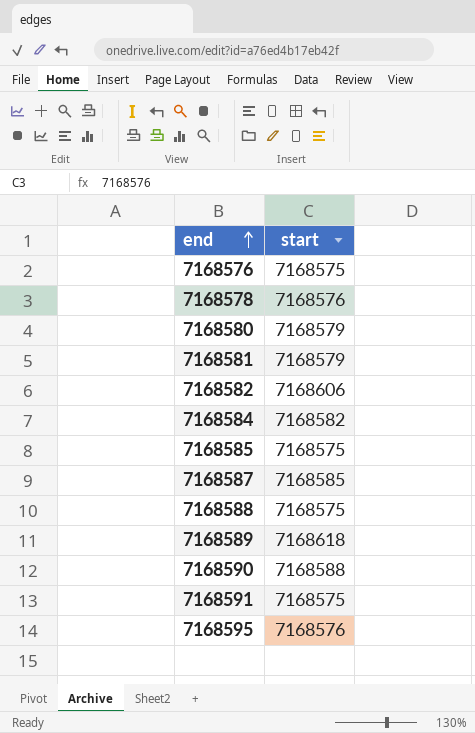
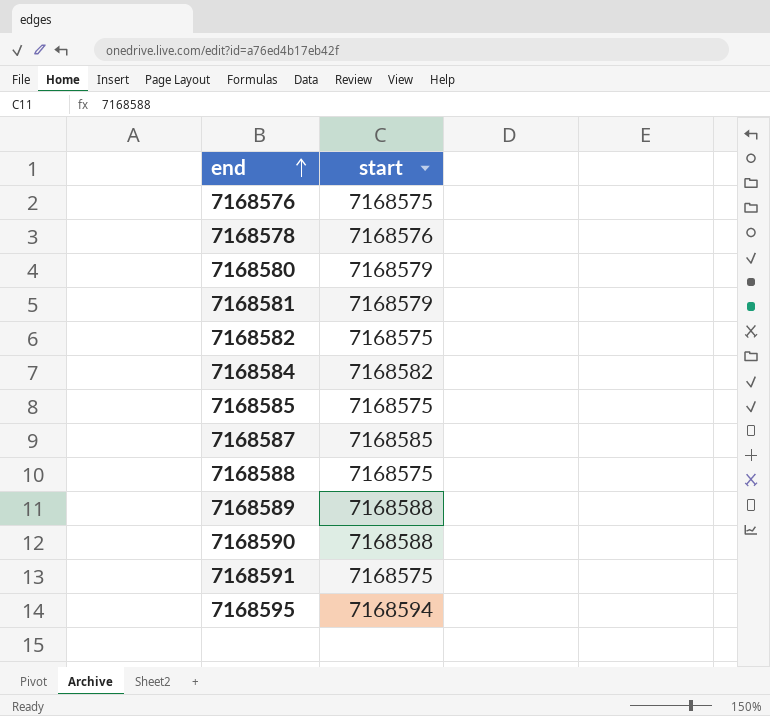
7168582 | start: 7168606 -> 7168575
7168589 | start: 7168618 -> 7168588
7168595 | start: 7168576 -> 7168594

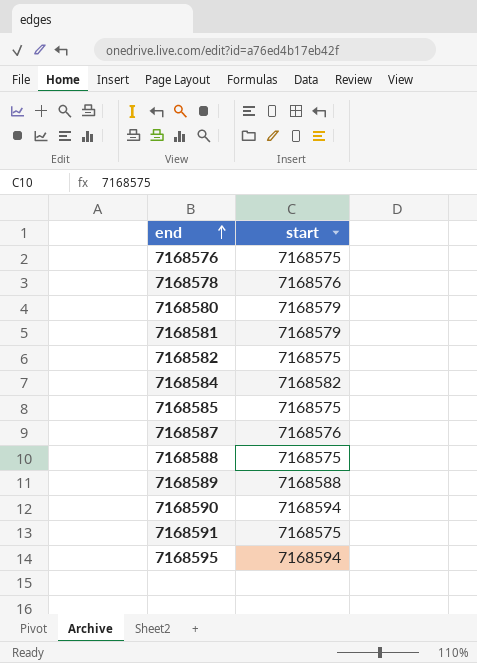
7168587 | start: 7168585 -> 7168576
7168590 | start: 7168588 -> 7168594

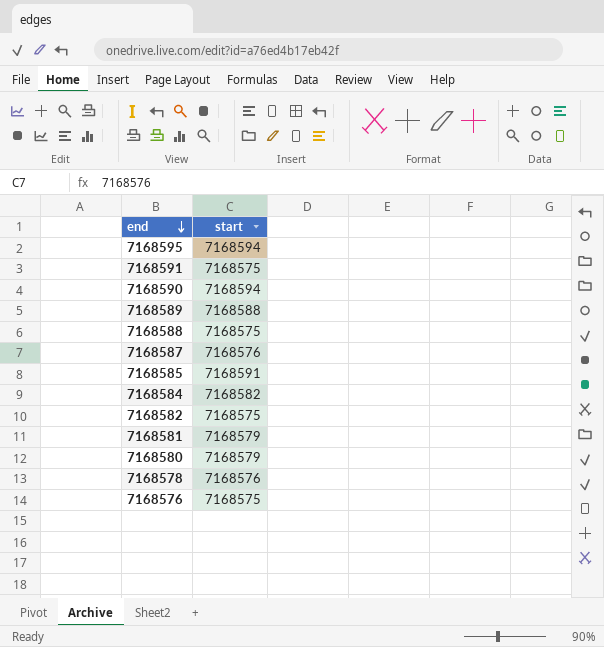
row order: end ascending -> end descending
7168585 | start: 7168575 -> 7168591

